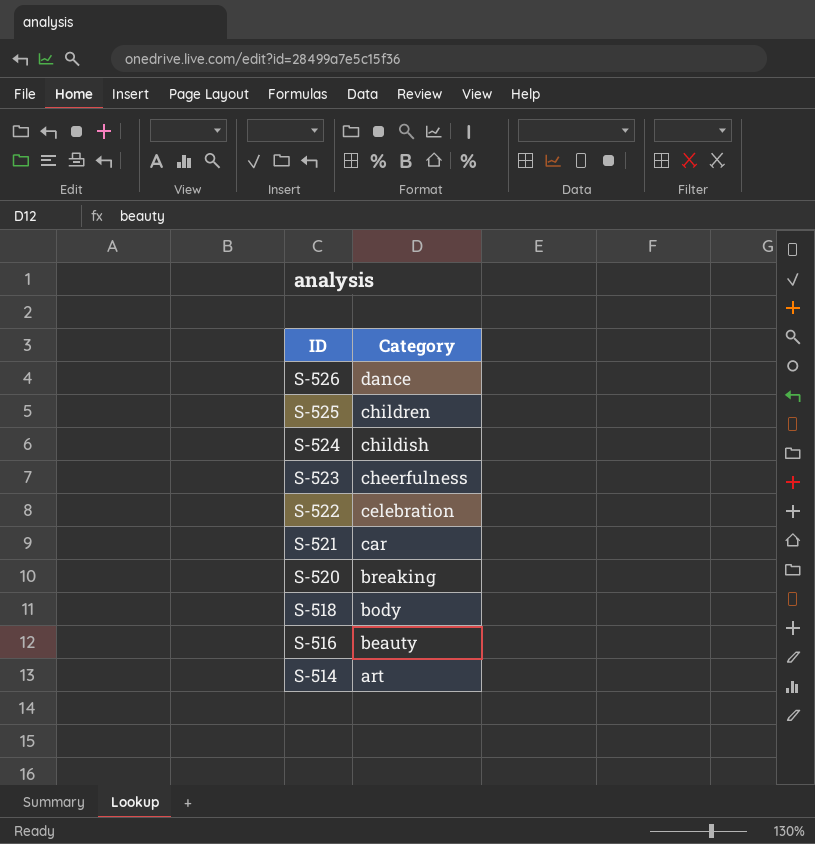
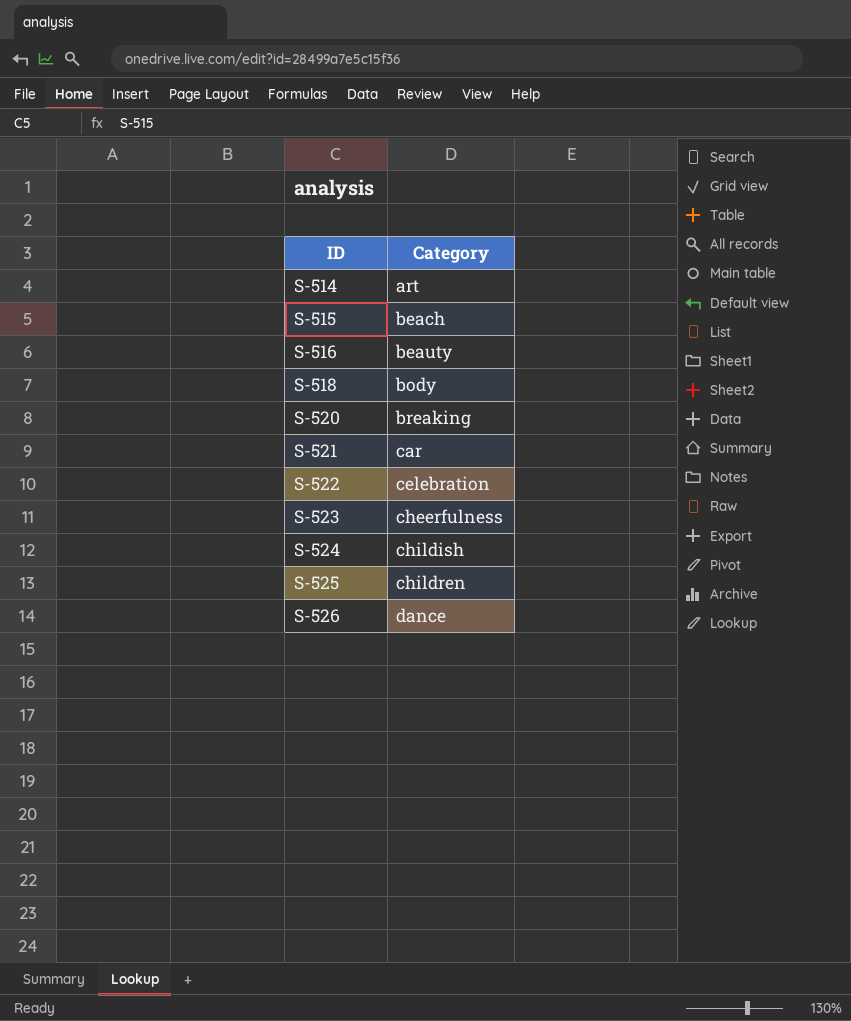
row order: ID descending -> ID ascending
row S-515: none -> beach

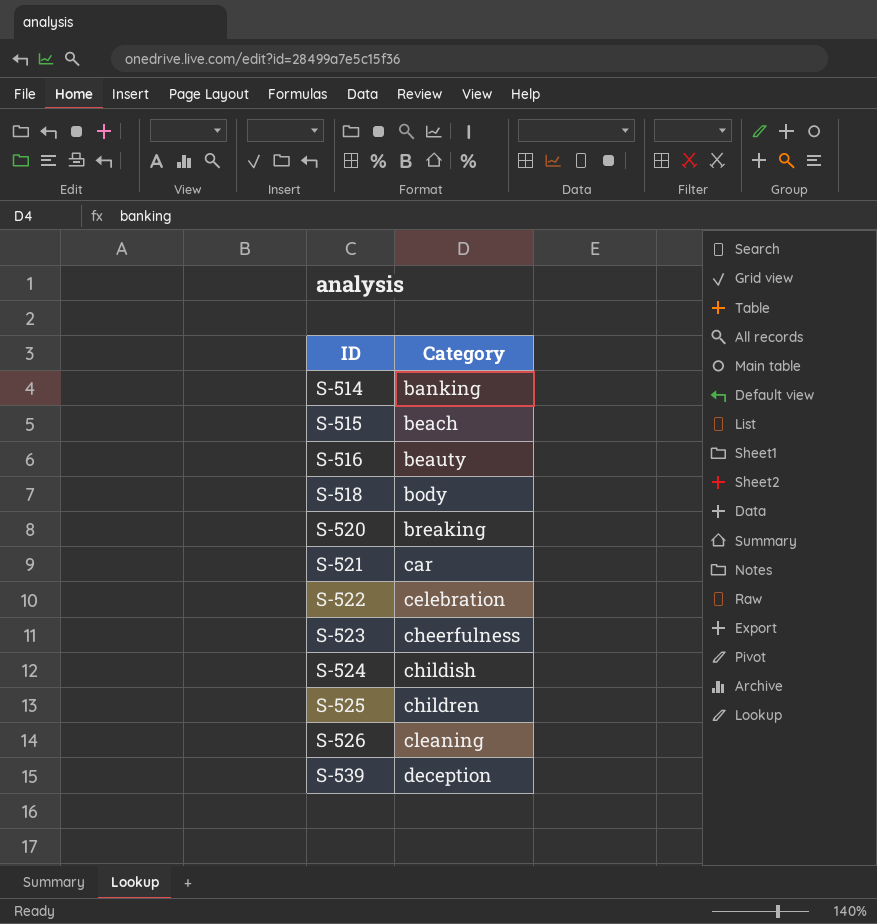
S-514 | Category: art -> banking
S-526 | Category: dance -> cleaning
row S-539: none -> deception

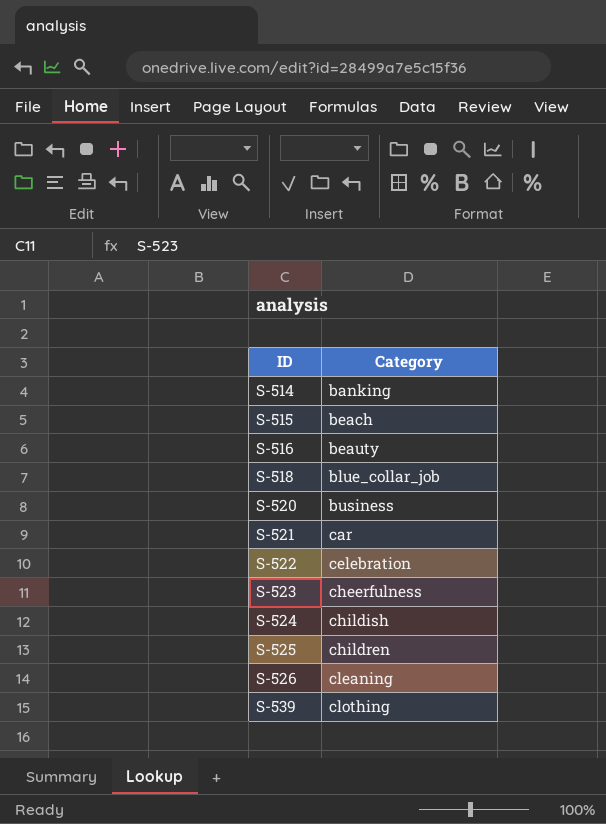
S-518 | Category: body -> blue_collar_job
S-520 | Category: breaking -> business
S-539 | Category: deception -> clothing

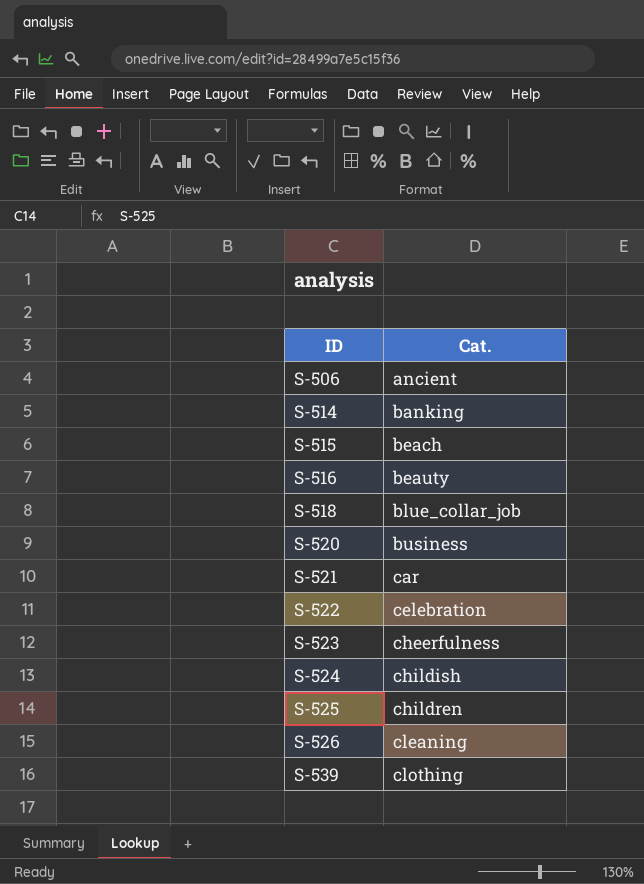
column name: Category -> Cat.
row S-506: none -> ancient

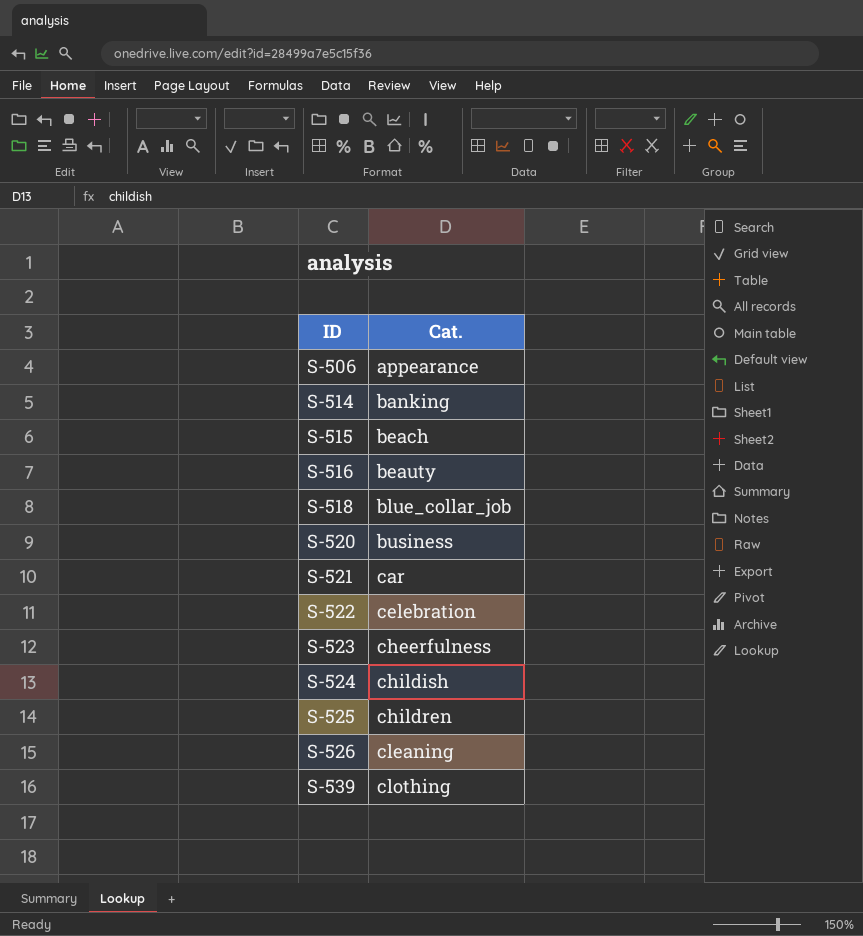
S-506 | Cat.: ancient -> appearance

